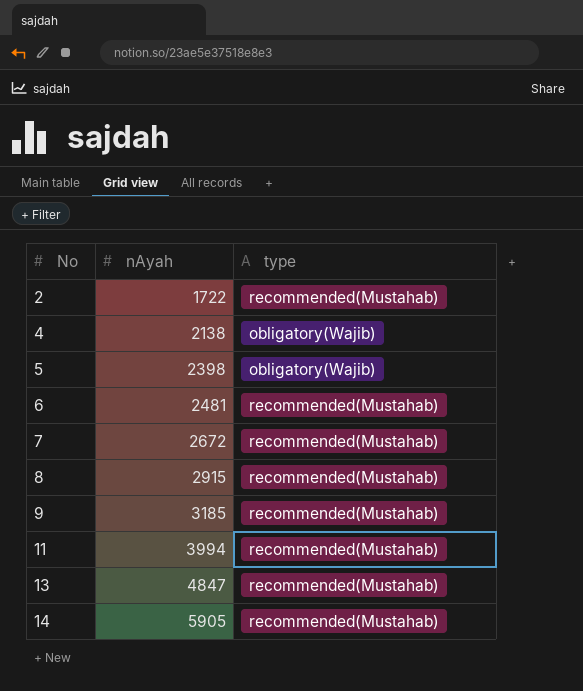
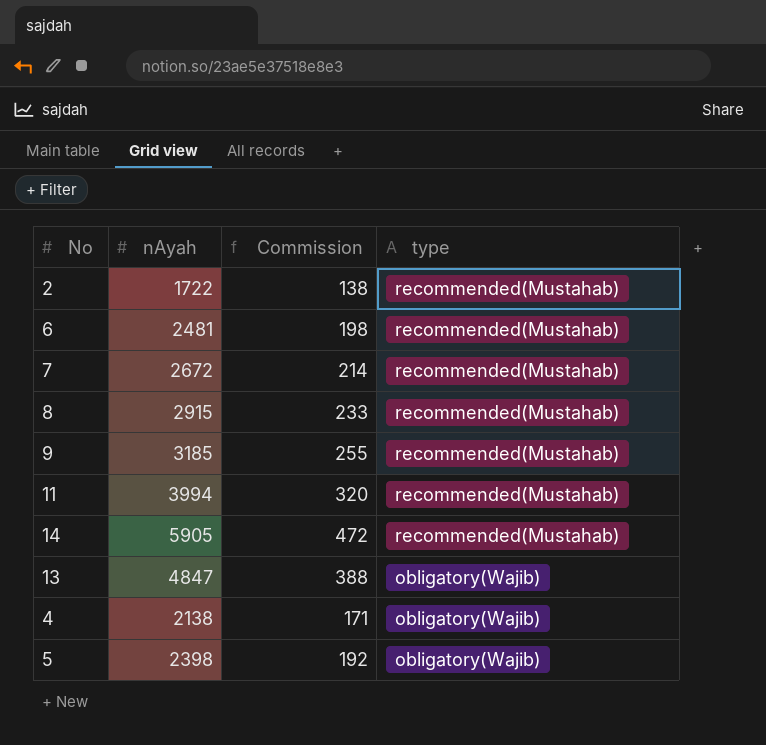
row order: No ascending -> type descending
column Commission | formula: none -> [nAyah] * 0.08
13 | type: recommended(Mustahab) -> obligatory(Wajib)

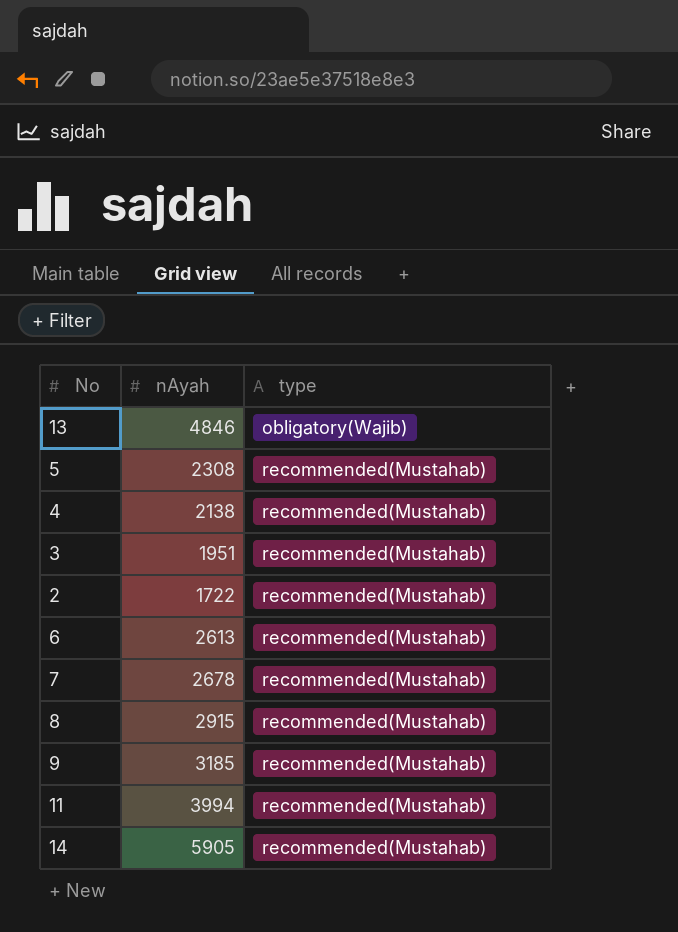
row order: type descending -> type ascending
column Commission | formula: [nAyah] * 0.08 -> none
13 | nAyah: 4847 -> 4846
5 | nAyah: 2398 -> 2308
5 | type: obligatory(Wajib) -> recommended(Mustahab)
4 | type: obligatory(Wajib) -> recommended(Mustahab)
row 3: none -> 1951 | recommended(Mustahab)
6 | nAyah: 2481 -> 2613
7 | nAyah: 2672 -> 2678

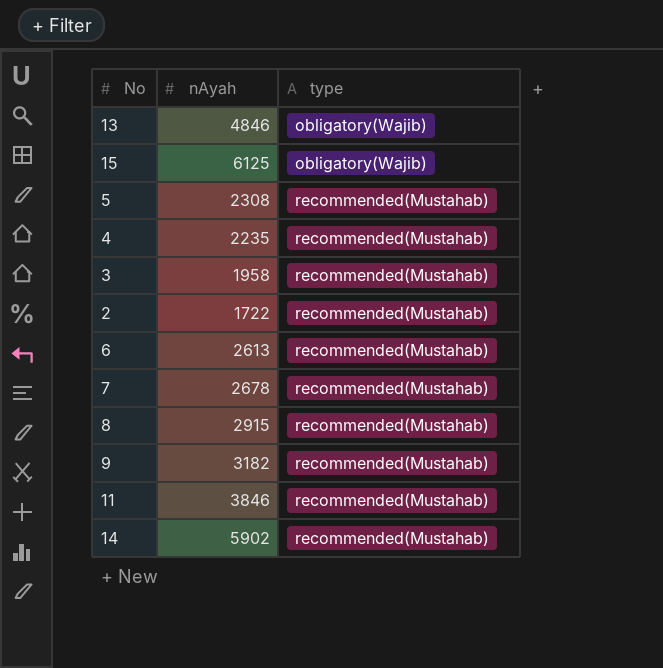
row 15: none -> 6125 | obligatory(Wajib)
4 | nAyah: 2138 -> 2235
3 | nAyah: 1951 -> 1958
9 | nAyah: 3185 -> 3182
11 | nAyah: 3994 -> 3846
14 | nAyah: 5905 -> 5902

